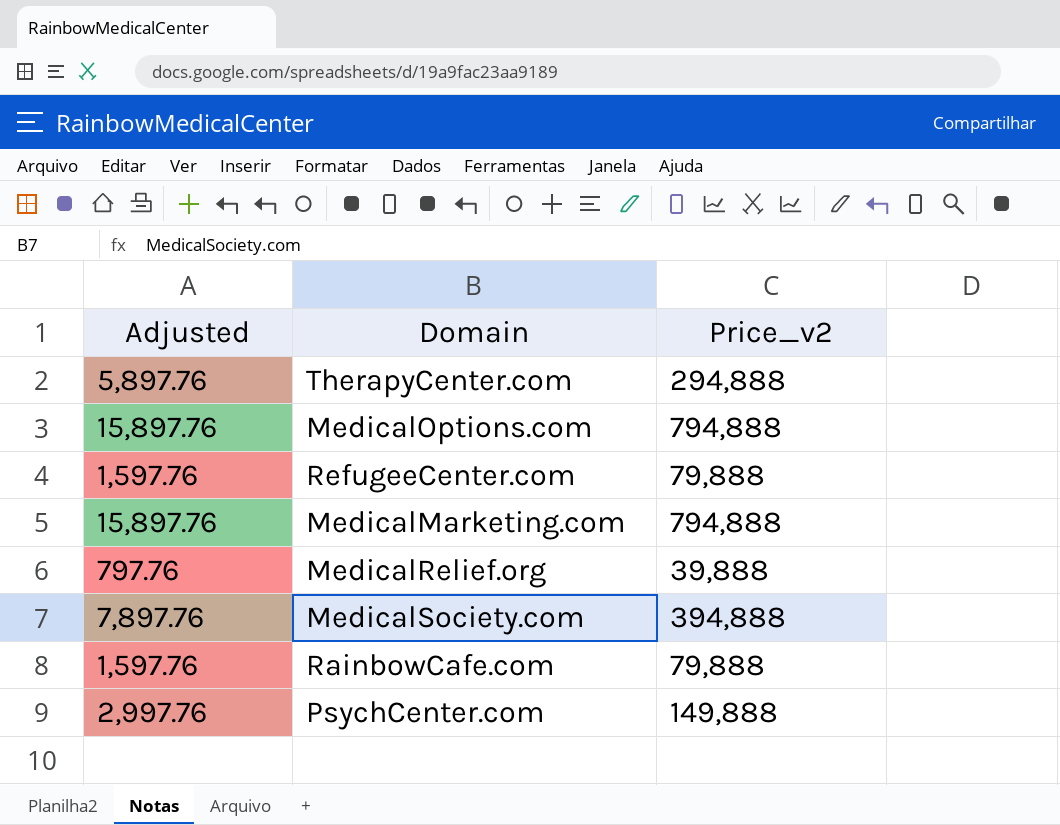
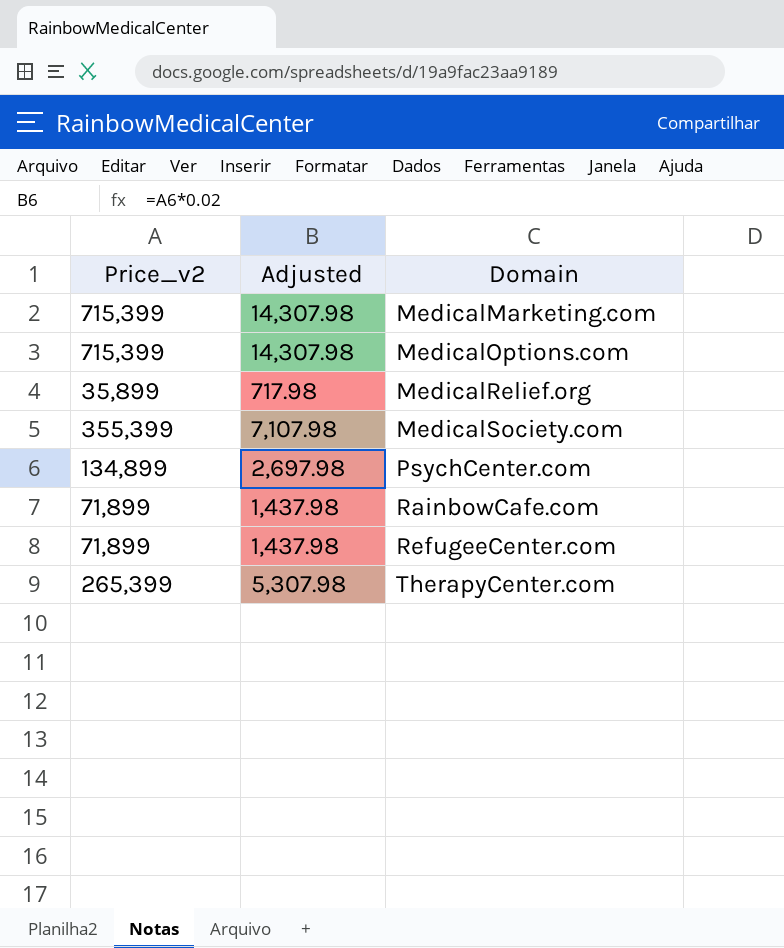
row order: none -> Domain ascending
column Price_v2 | position: 3 -> 1
MedicalMarketing.com | Price_v2: 794,888 -> 715,399
MedicalMarketing.com | Adjusted: 15,897.76 -> 14,307.98
MedicalOptions.com | Price_v2: 794,888 -> 715,399
MedicalOptions.com | Adjusted: 15,897.76 -> 14,307.98
MedicalRelief.org | Price_v2: 39,888 -> 35,899
MedicalRelief.org | Adjusted: 797.76 -> 717.98
MedicalSociety.com | Price_v2: 394,888 -> 355,399
MedicalSociety.com | Adjusted: 7,897.76 -> 7,107.98
PsychCenter.com | Price_v2: 149,888 -> 134,899
PsychCenter.com | Adjusted: 2,997.76 -> 2,697.98
RainbowCafe.com | Price_v2: 79,888 -> 71,899
RainbowCafe.com | Adjusted: 1,597.76 -> 1,437.98
RefugeeCenter.com | Price_v2: 79,888 -> 71,899
RefugeeCenter.com | Adjusted: 1,597.76 -> 1,437.98
TherapyCenter.com | Price_v2: 294,888 -> 265,399
TherapyCenter.com | Adjusted: 5,897.76 -> 5,307.98

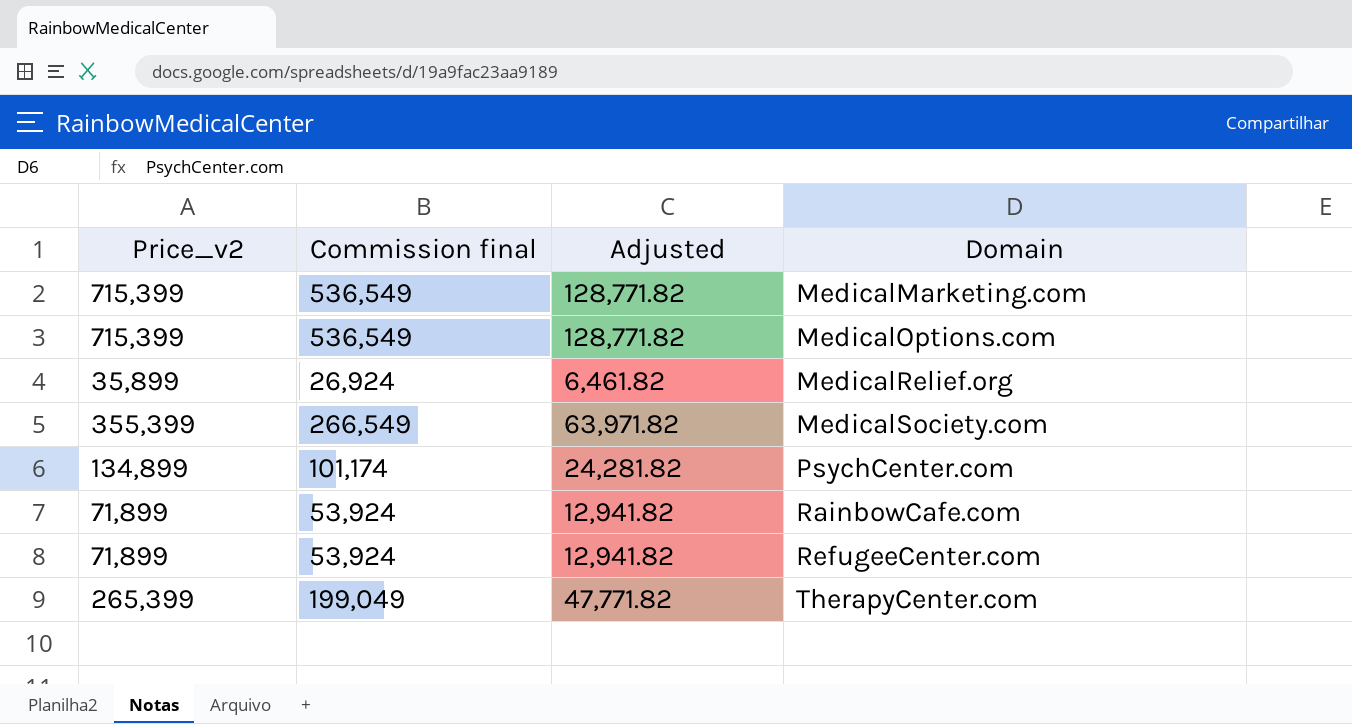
column Commission final | formula: none -> [Price_v2] * 0.75
column Adjusted | formula: [Price_v2] * 0.02 -> [Price_v2] * 0.18

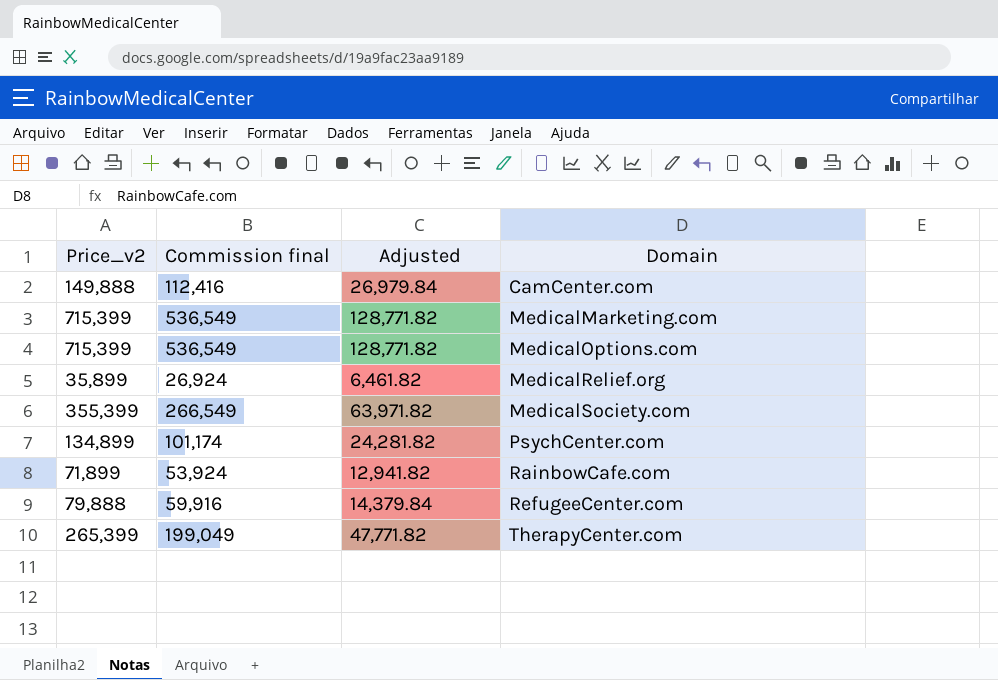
row CamCenter.com: none -> 149,888 | 112,416 | 26,979.84
RefugeeCenter.com | Price_v2: 71,899 -> 79,888
RefugeeCenter.com | Commission final: 53,924 -> 59,916
RefugeeCenter.com | Adjusted: 12,941.82 -> 14,379.84

